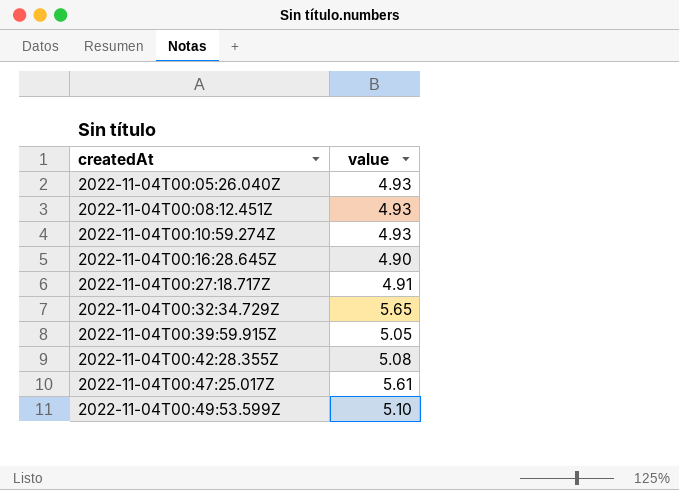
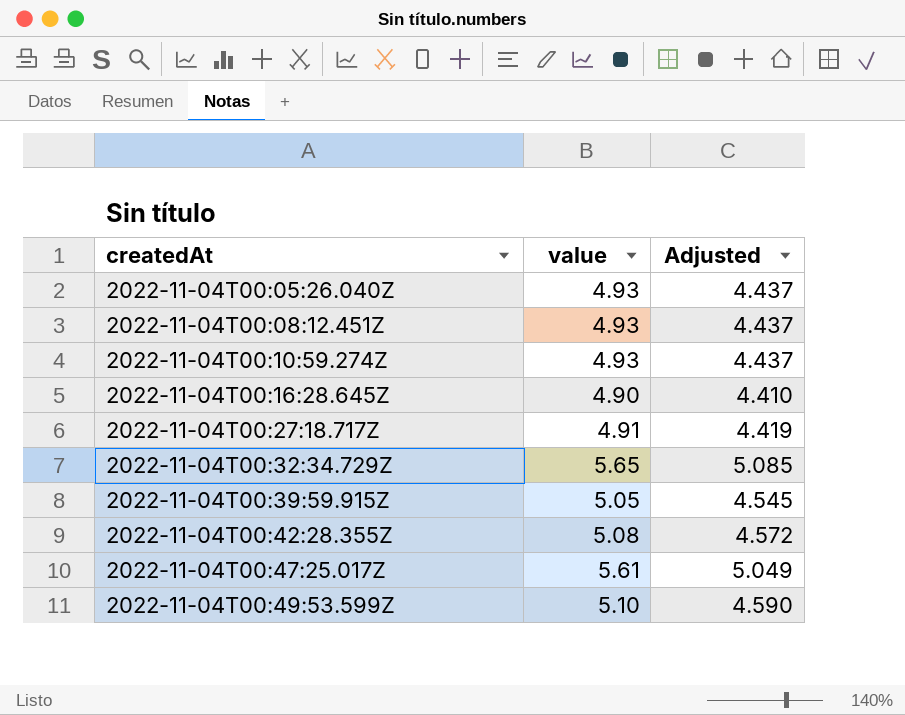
column Adjusted | formula: none -> [value] * 0.9

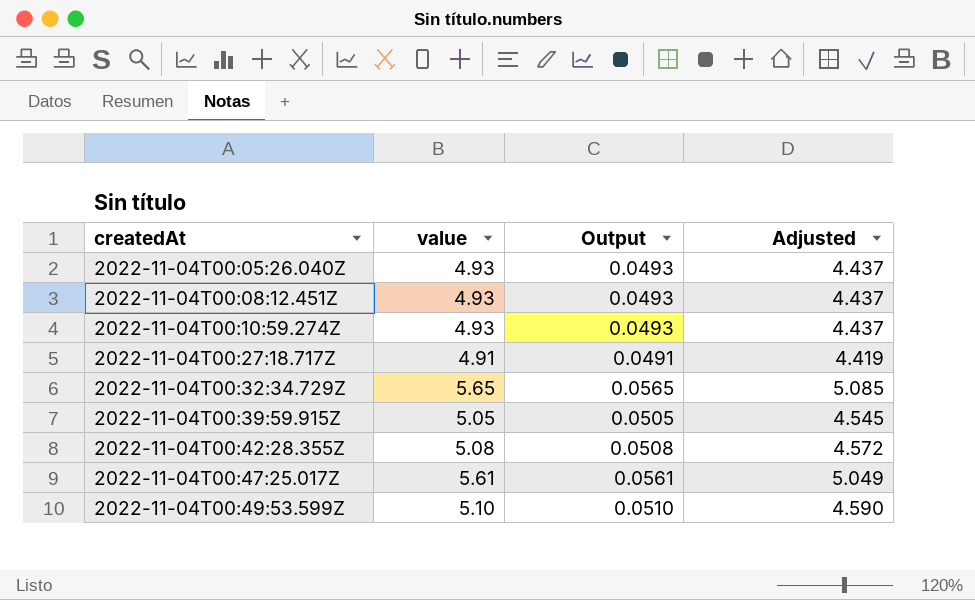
column Output | formula: none -> [value] * 0.01
row 2022-11-04T00:16:28.645Z: 4.90 | 4.410 -> none

